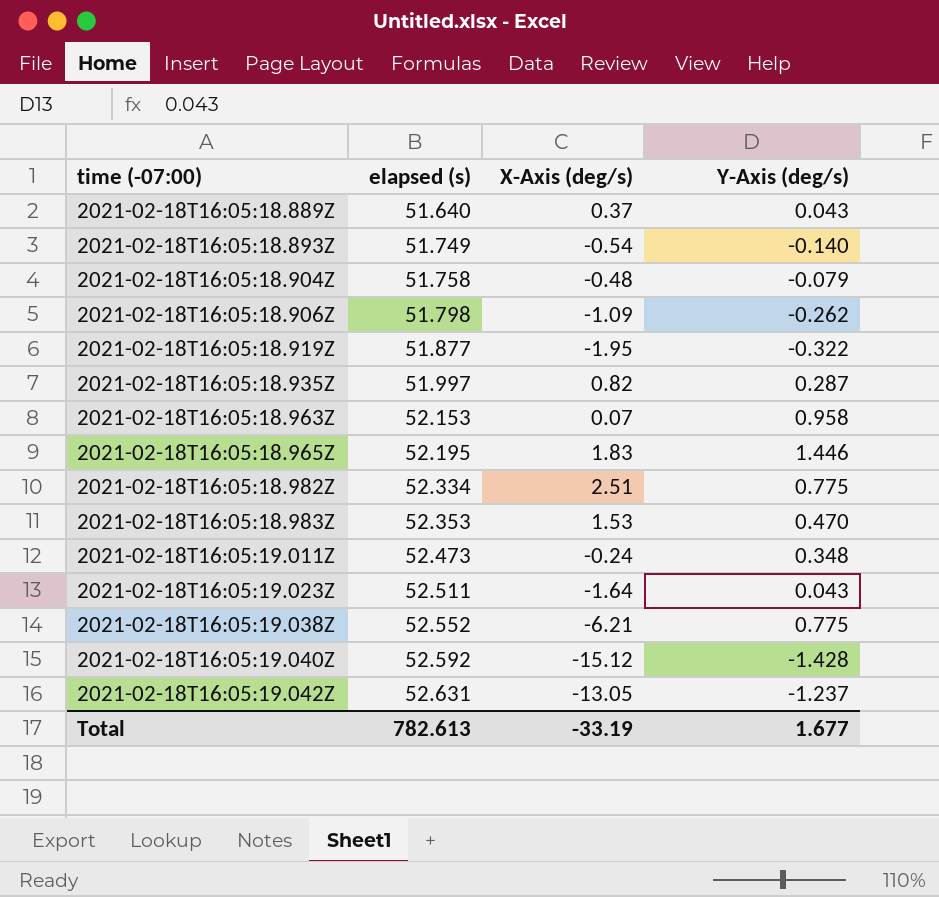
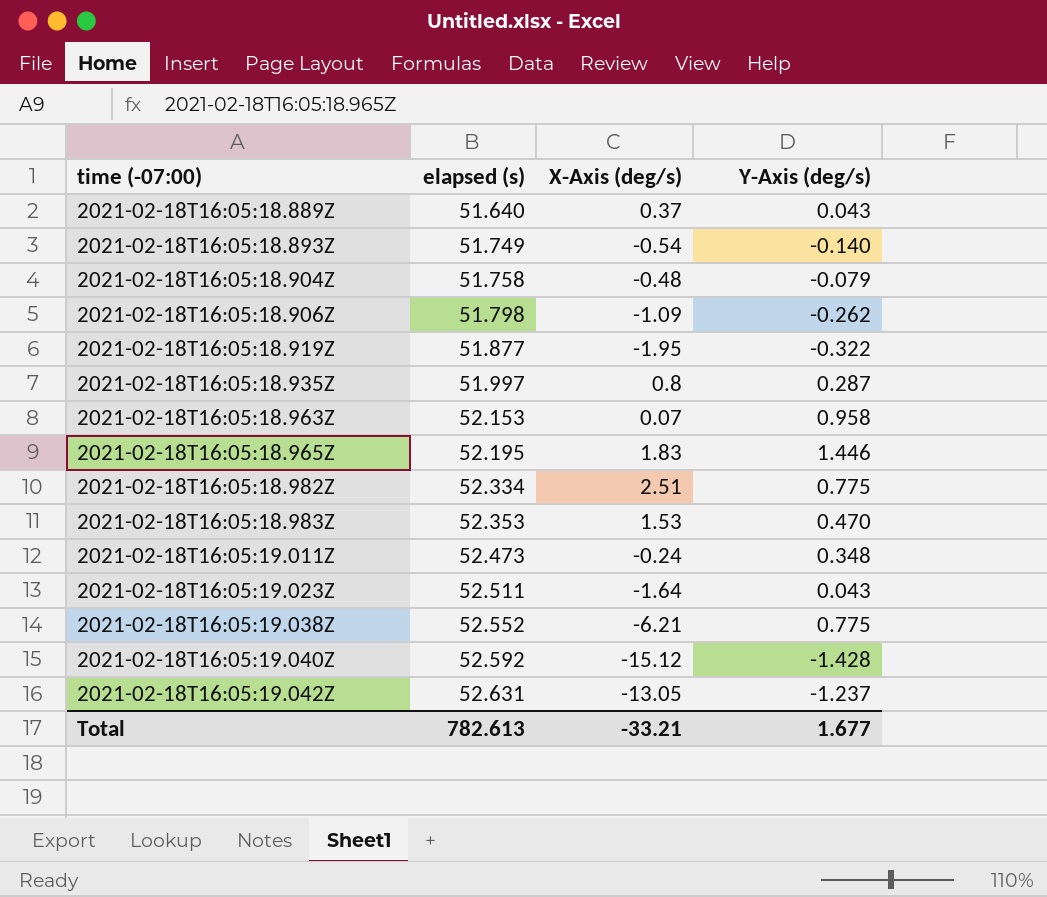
2021-02-18T16:05:18.935Z | X-Axis (deg/s): 0.82 -> 0.8
Total | X-Axis (deg/s): -33.19 -> -33.21

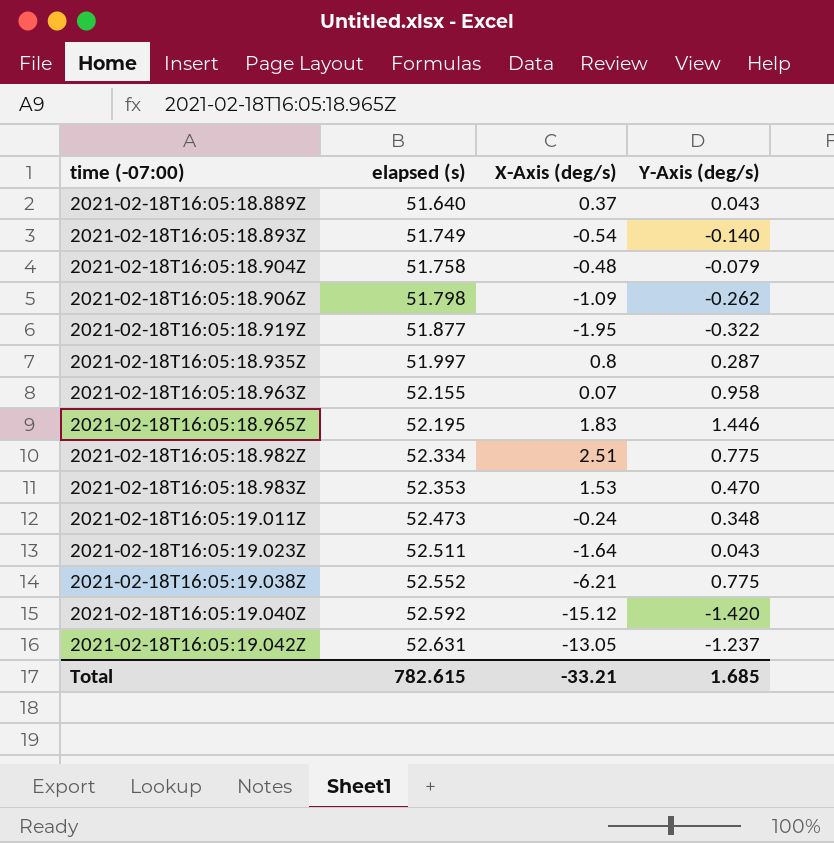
2021-02-18T16:05:18.963Z | elapsed (s): 52.153 -> 52.155
2021-02-18T16:05:19.040Z | Y-Axis (deg/s): -1.428 -> -1.420
Total | elapsed (s): 782.613 -> 782.615
Total | Y-Axis (deg/s): 1.677 -> 1.685

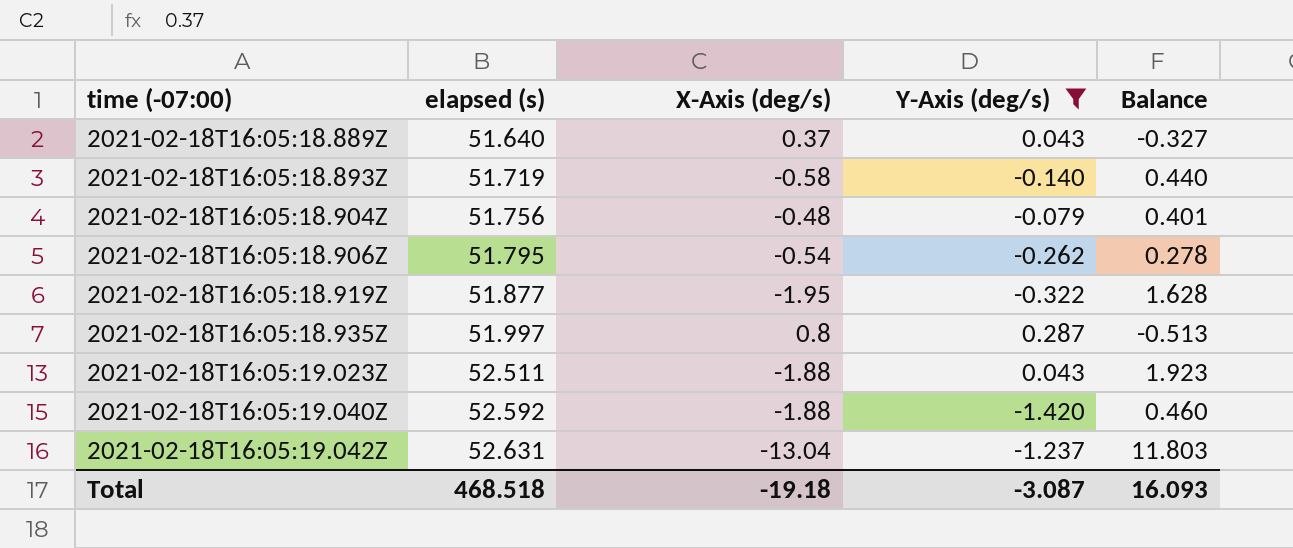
filter: none -> Y-Axis (deg/s) <= 0.287
column Balance | formula: none -> [Y-Axis (deg/s)] - [X-Axis (deg/s)]
2021-02-18T16:05:18.893Z | elapsed (s): 51.749 -> 51.719
2021-02-18T16:05:18.893Z | X-Axis (deg/s): -0.54 -> -0.58
2021-02-18T16:05:18.904Z | elapsed (s): 51.758 -> 51.756
2021-02-18T16:05:18.906Z | elapsed (s): 51.798 -> 51.795
2021-02-18T16:05:18.906Z | X-Axis (deg/s): -1.09 -> -0.54
2021-02-18T16:05:19.023Z | X-Axis (deg/s): -1.64 -> -1.88
2021-02-18T16:05:19.040Z | X-Axis (deg/s): -15.12 -> -1.88
2021-02-18T16:05:19.042Z | X-Axis (deg/s): -13.05 -> -13.04
Total | elapsed (s): 782.615 -> 468.518
Total | X-Axis (deg/s): -33.21 -> -19.18
Total | Y-Axis (deg/s): 1.685 -> -3.087

